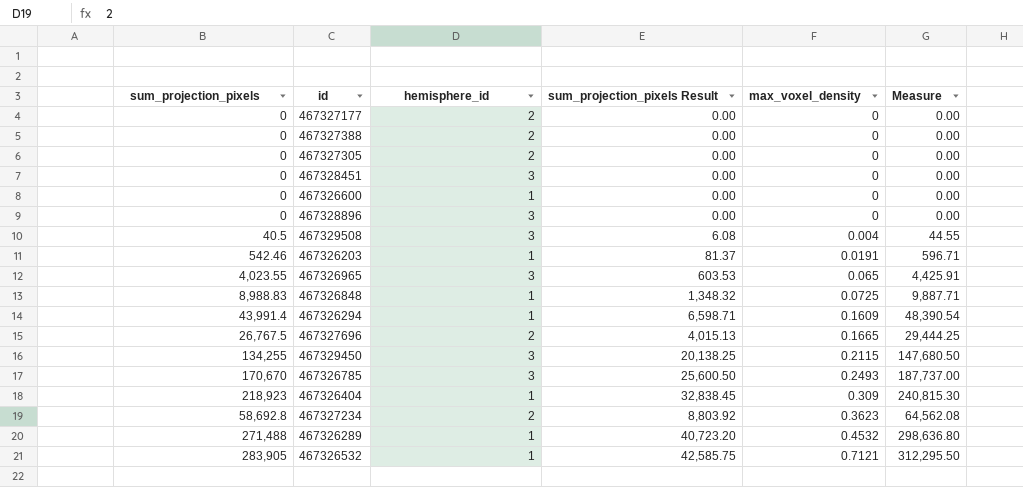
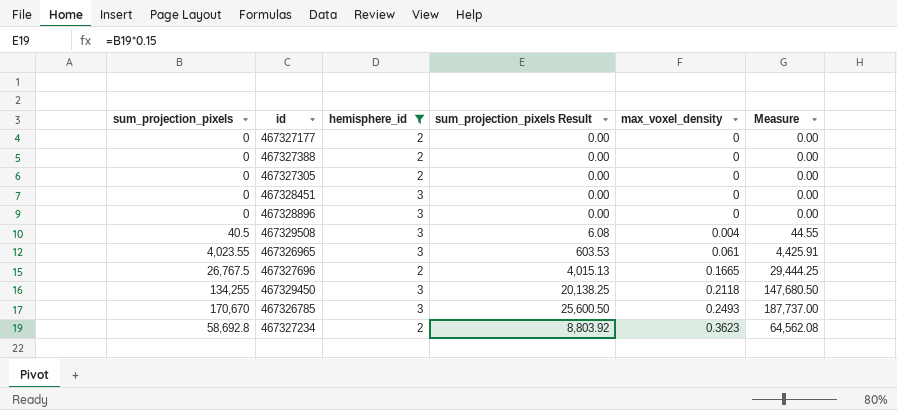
filter: none -> hemisphere_id != 1
467326965 | max_voxel_density: 0.065 -> 0.061
467329450 | max_voxel_density: 0.2115 -> 0.2118

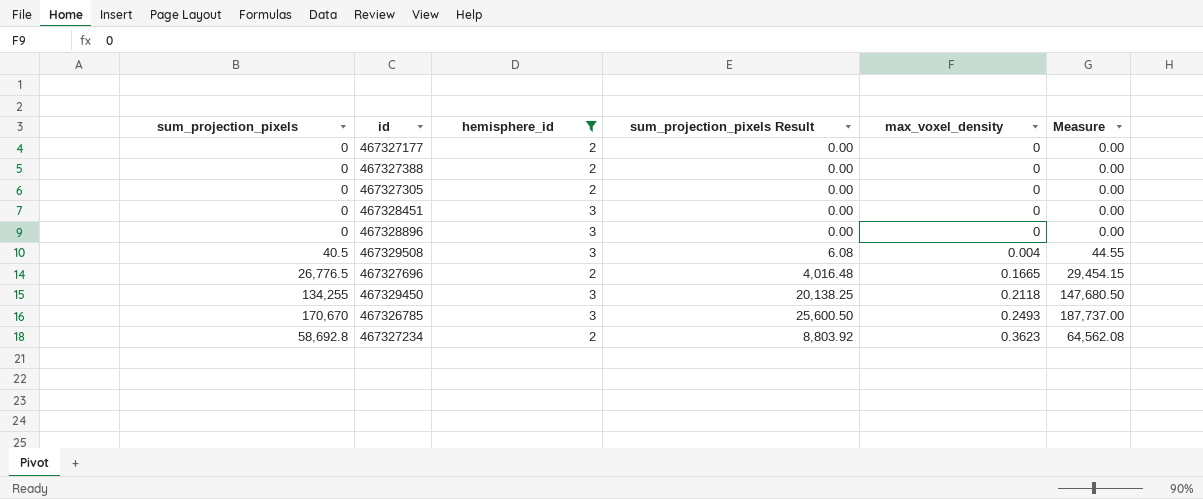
row 467326965: 4,023.55 | 3 | 603.53 | 0.061 | 4,425.91 -> none
467327696 | sum_projection_pixels: 26,767.5 -> 26,776.5
467327696 | sum_projection_pixels Result: 4,015.13 -> 4,016.48
467327696 | Measure: 29,444.25 -> 29,454.15

